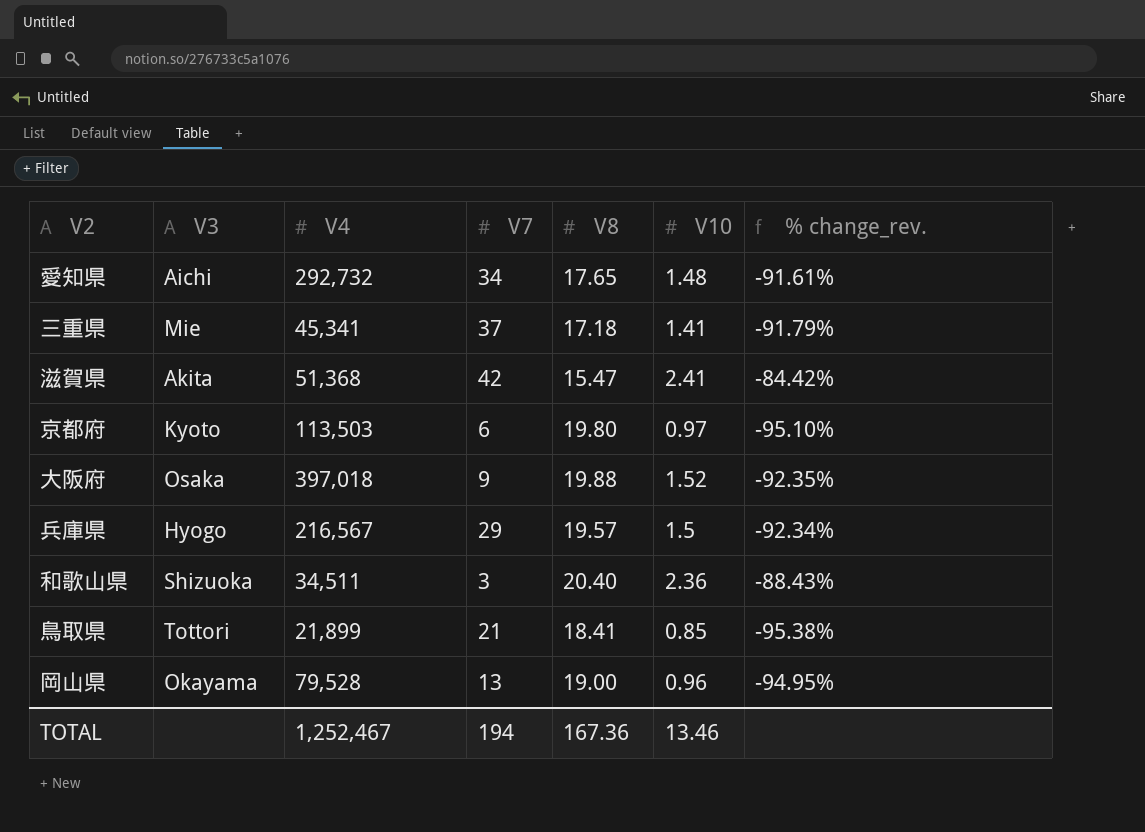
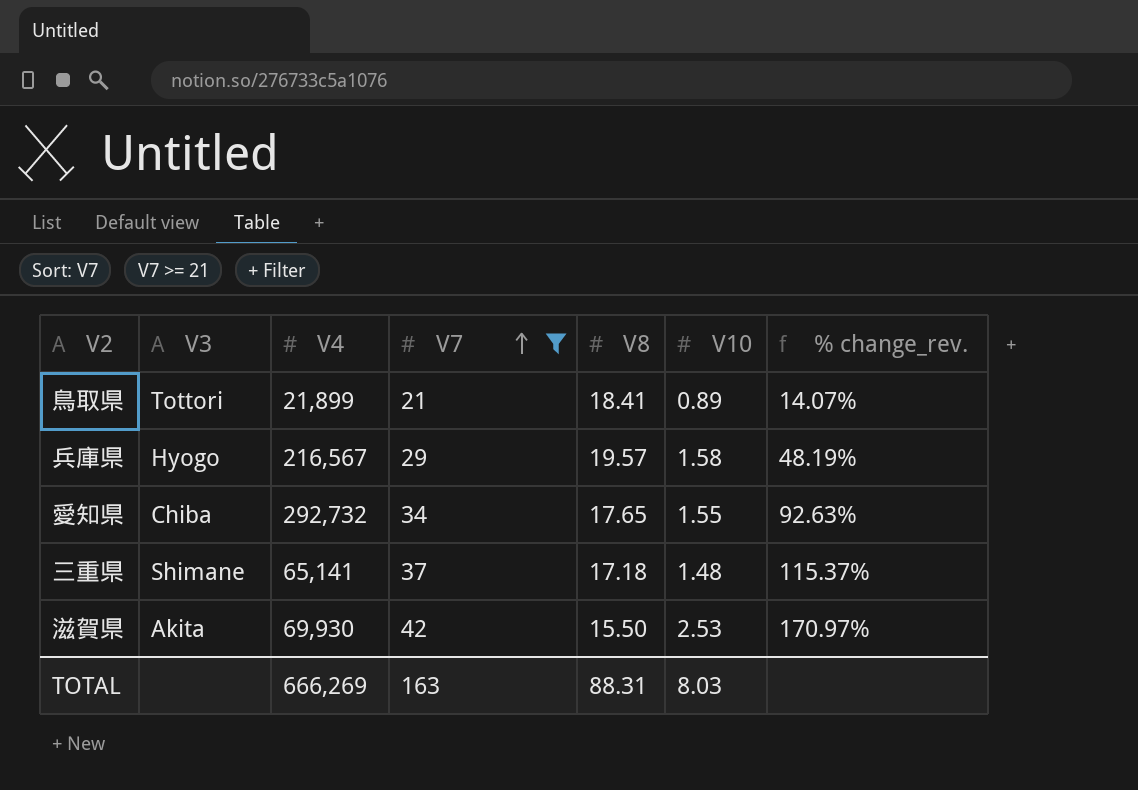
filter: none -> V7 >= 21
row order: none -> V7 ascending
column % change_rev. | formula: ([V10] - [V8]) / [V8] -> ([V7] - [V8]) / [V8]
鳥取県 | V10: 0.85 -> 0.89
兵庫県 | V10: 1.5 -> 1.58
愛知県 | V3: Aichi -> Chiba
愛知県 | V10: 1.48 -> 1.55
三重県 | V3: Mie -> Shimane
三重県 | V4: 45,341 -> 65,141
三重県 | V10: 1.41 -> 1.48
滋賀県 | V4: 51,368 -> 69,930
滋賀県 | V8: 15.47 -> 15.50
滋賀県 | V10: 2.41 -> 2.53
TOTAL | V4: 1,252,467 -> 666,269
TOTAL | V7: 194 -> 163
TOTAL | V8: 167.36 -> 88.31
TOTAL | V10: 13.46 -> 8.03

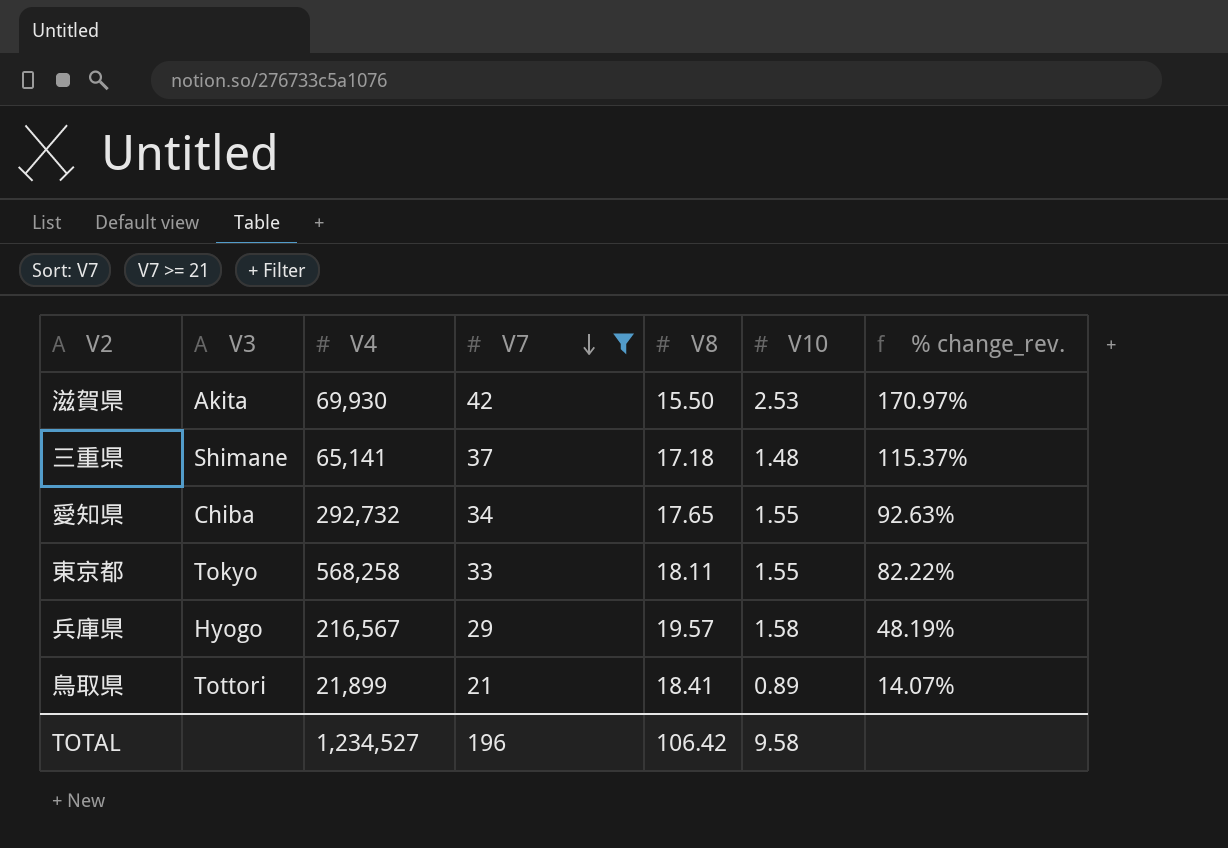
row order: V7 ascending -> V7 descending
row 東京都: none -> Tokyo | 568,258 | 33 | 18.11 | 1.55 | 82.22%
TOTAL | V4: 666,269 -> 1,234,527
TOTAL | V7: 163 -> 196
TOTAL | V8: 88.31 -> 106.42
TOTAL | V10: 8.03 -> 9.58

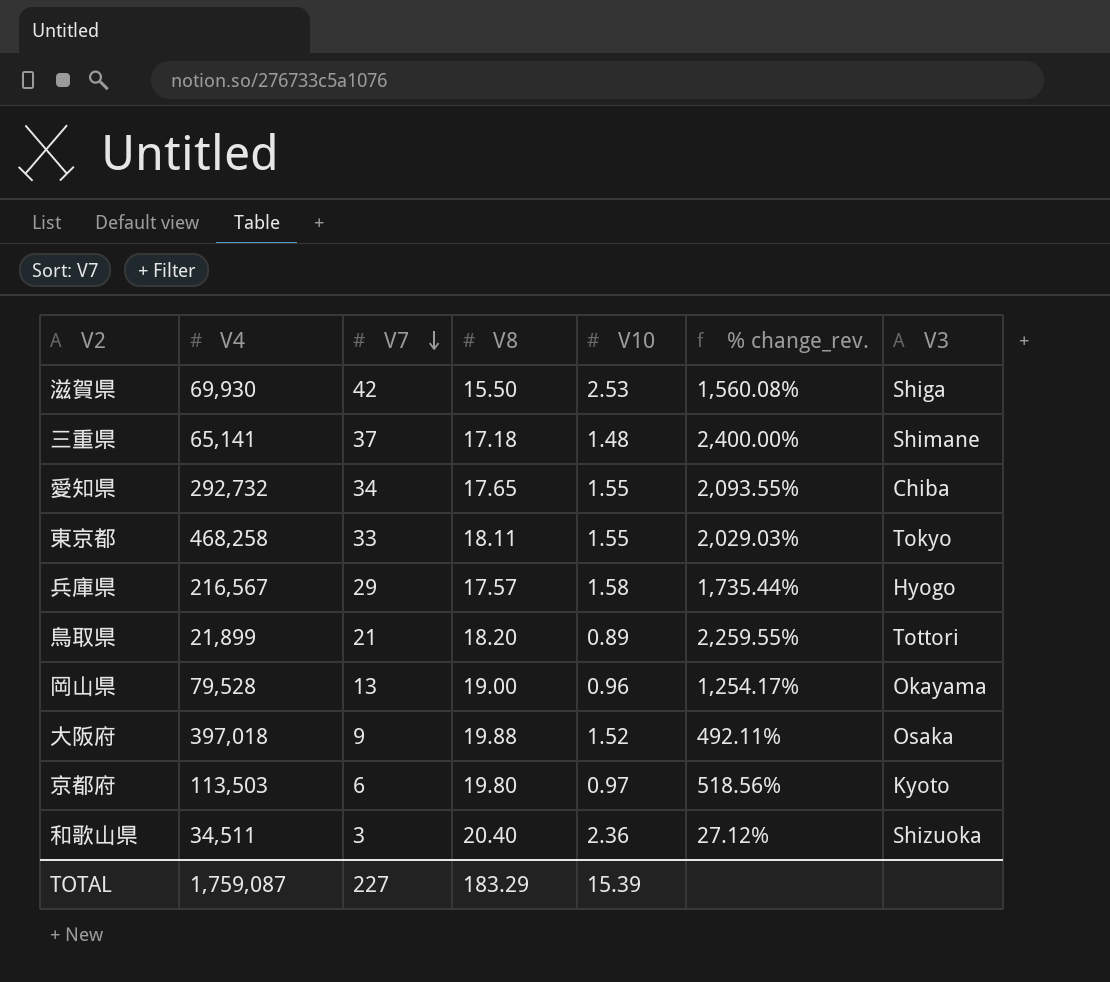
filter: V7 >= 21 -> none
column % change_rev. | formula: ([V7] - [V8]) / [V8] -> ([V7] - [V10]) / [V10]
column V3 | position: 2 -> 7
滋賀県 | V3: Akita -> Shiga
東京都 | V4: 568,258 -> 468,258
兵庫県 | V8: 19.57 -> 17.57
鳥取県 | V8: 18.41 -> 18.20
TOTAL | V4: 1,234,527 -> 1,759,087
TOTAL | V7: 196 -> 227
TOTAL | V8: 106.42 -> 183.29
TOTAL | V10: 9.58 -> 15.39

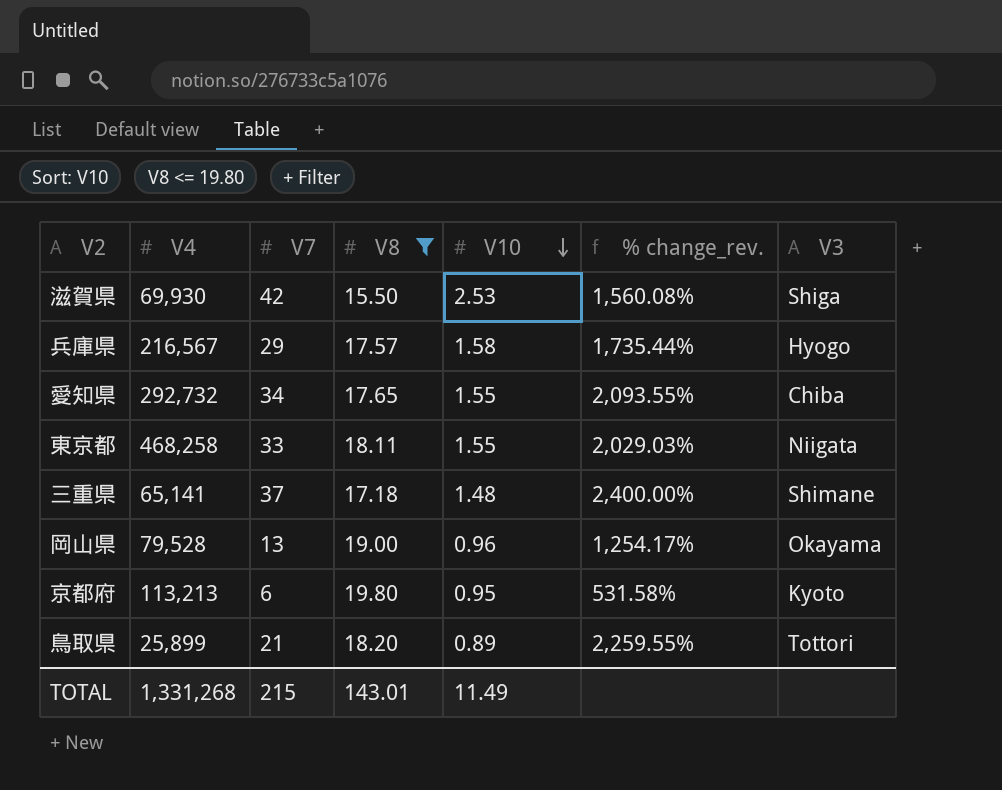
filter: none -> V8 <= 19.80
row order: V7 descending -> V10 descending
東京都 | V3: Tokyo -> Niigata
京都府 | V4: 113,503 -> 113,213
京都府 | V10: 0.97 -> 0.95
京都府 | % change_rev.: 518.56% -> 531.58%
鳥取県 | V4: 21,899 -> 25,899
TOTAL | V4: 1,759,087 -> 1,331,268
TOTAL | V7: 227 -> 215
TOTAL | V8: 183.29 -> 143.01
TOTAL | V10: 15.39 -> 11.49

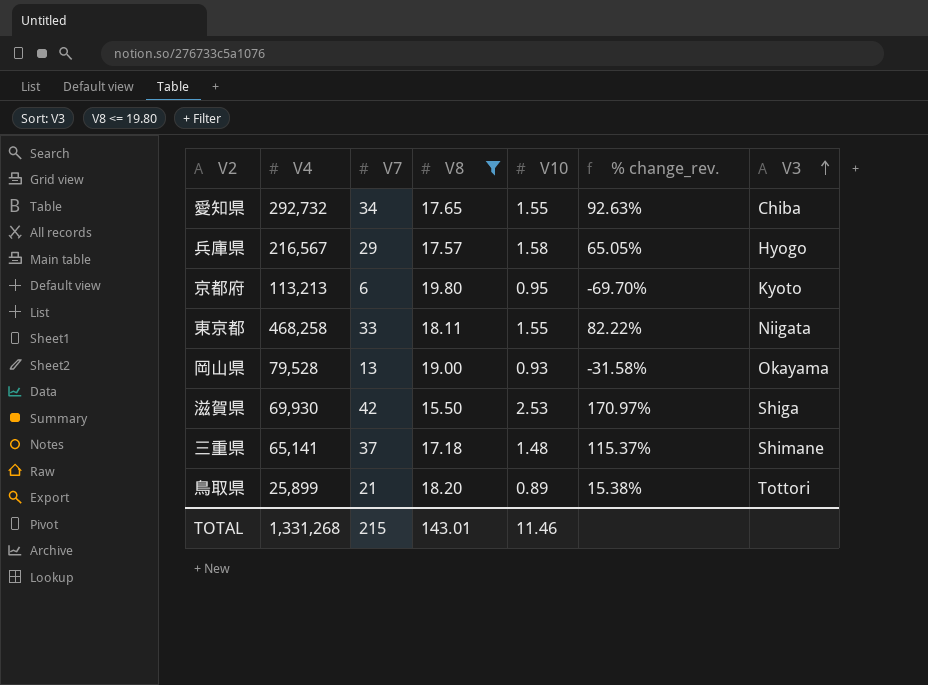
row order: V10 descending -> V3 ascending
column % change_rev. | formula: ([V7] - [V10]) / [V10] -> ([V7] - [V8]) / [V8]
岡山県 | V10: 0.96 -> 0.93
TOTAL | V10: 11.49 -> 11.46

